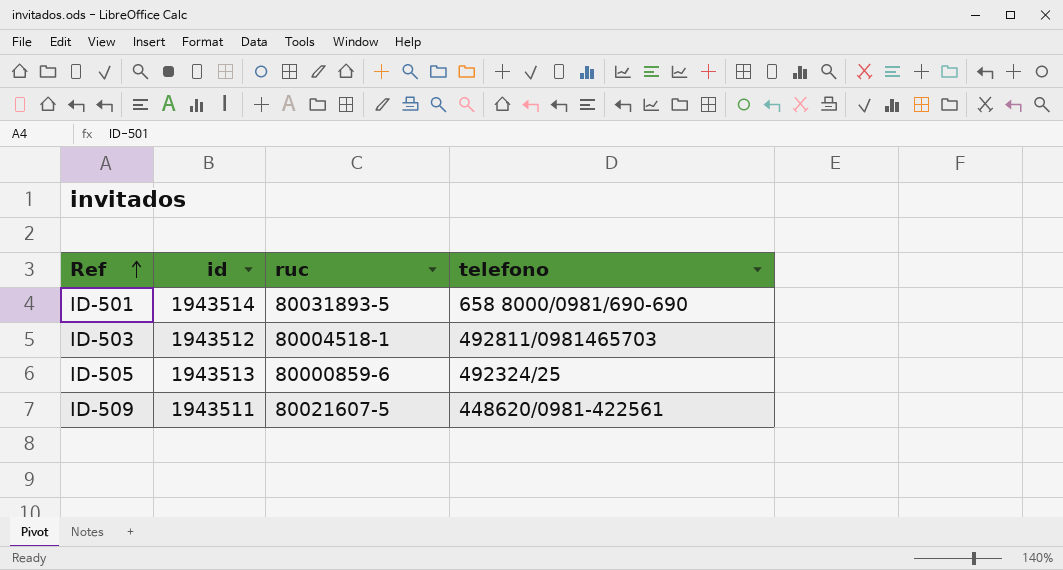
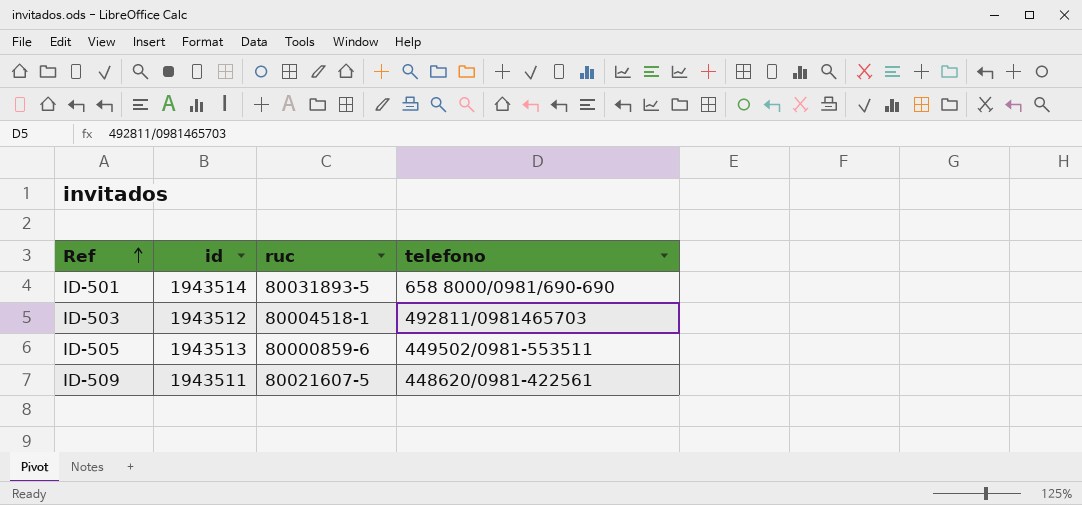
ID-505 | telefono: 492324/25 -> 449502/0981-553511

